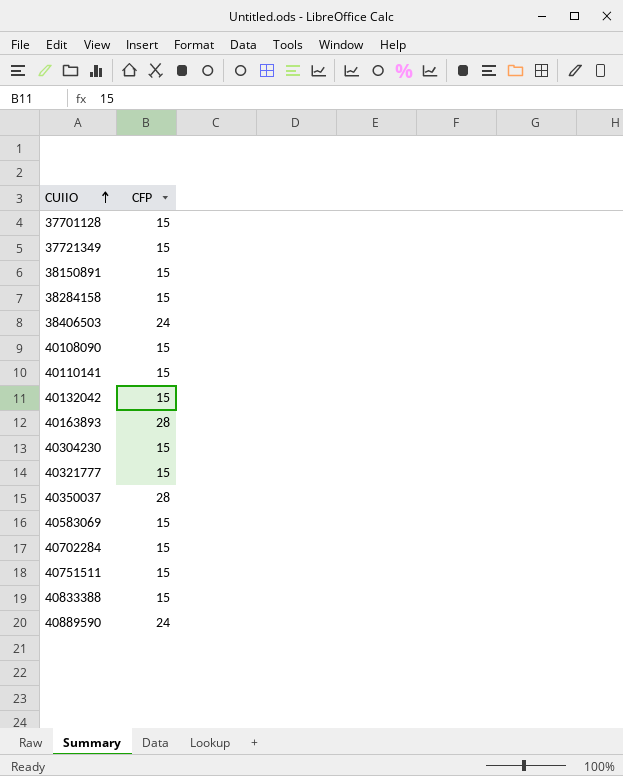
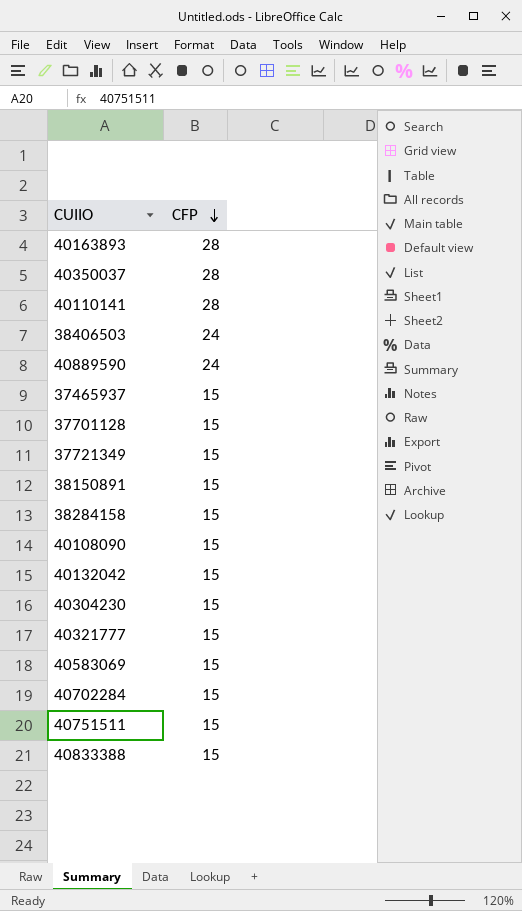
row order: CUIIO ascending -> CFP descending
40110141 | CFP: 15 -> 28
row 37465937: none -> 15

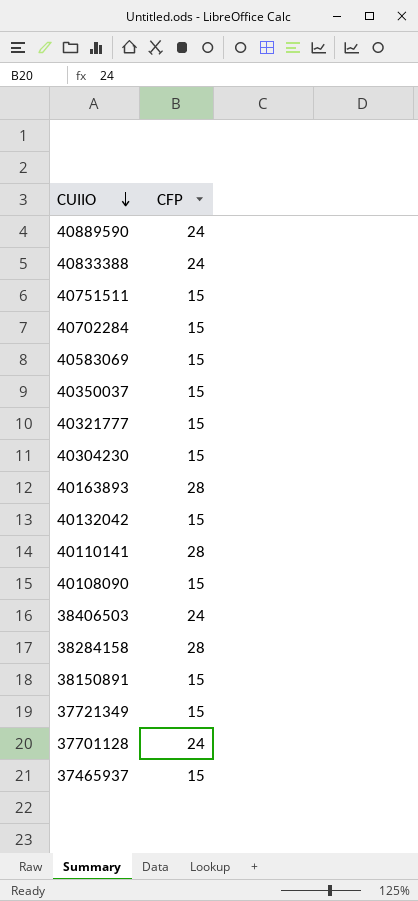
row order: CFP descending -> CUIIO descending
40833388 | CFP: 15 -> 24
40350037 | CFP: 28 -> 15
38284158 | CFP: 15 -> 28
37701128 | CFP: 15 -> 24

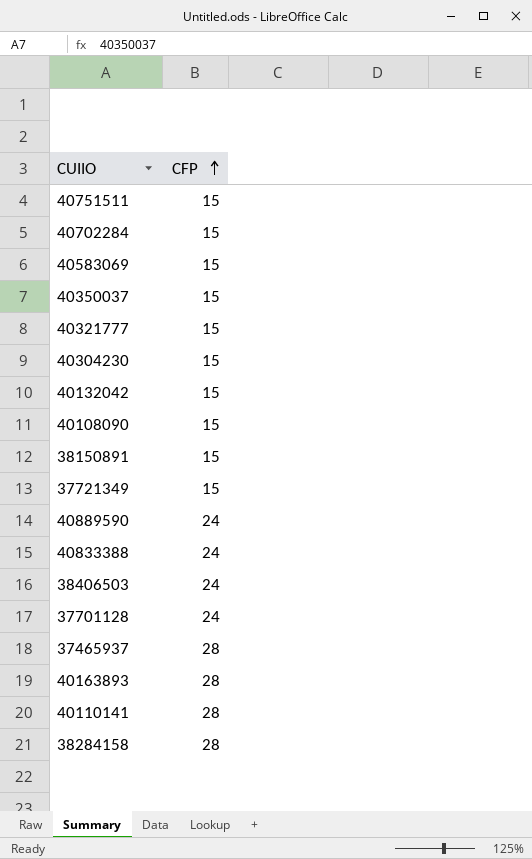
row order: CUIIO descending -> CFP ascending
37465937 | CFP: 15 -> 28

